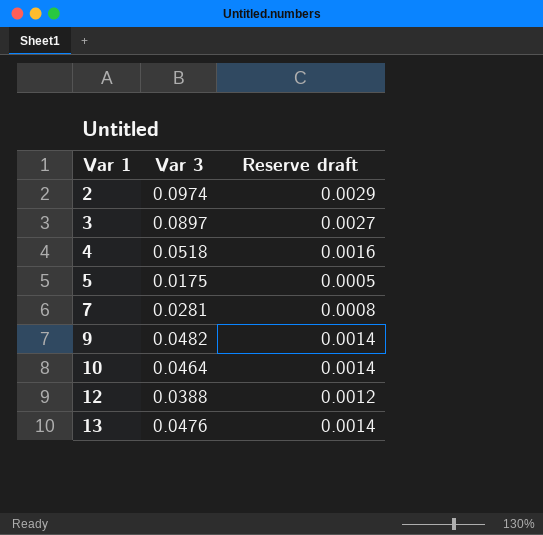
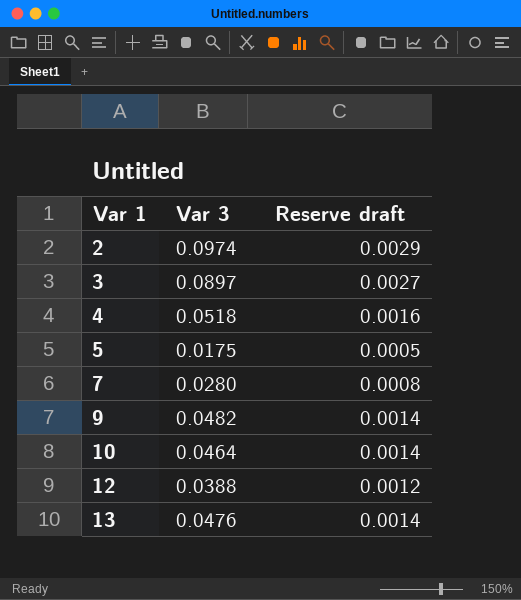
7 | Var 3: 0.0281 -> 0.0280

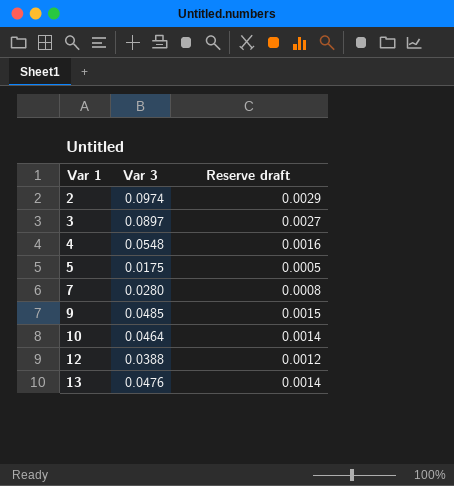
4 | Var 3: 0.0518 -> 0.0548
9 | Var 3: 0.0482 -> 0.0485
9 | Reserve draft: 0.0014 -> 0.0015

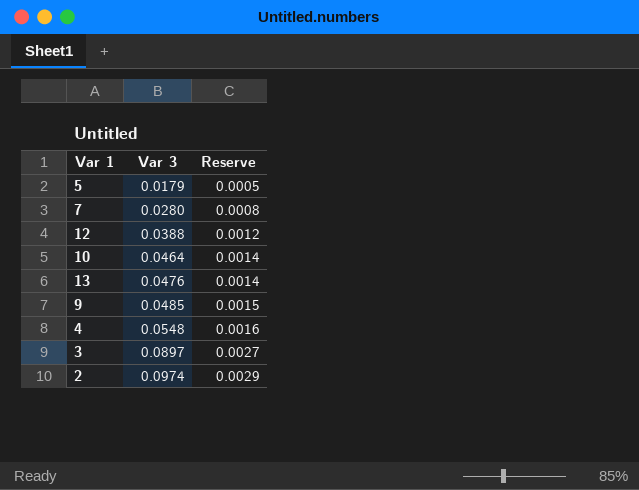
row order: Var 1 ascending -> Var 3 ascending
column name: Reserve draft -> Reserve
5 | Var 3: 0.0175 -> 0.0179

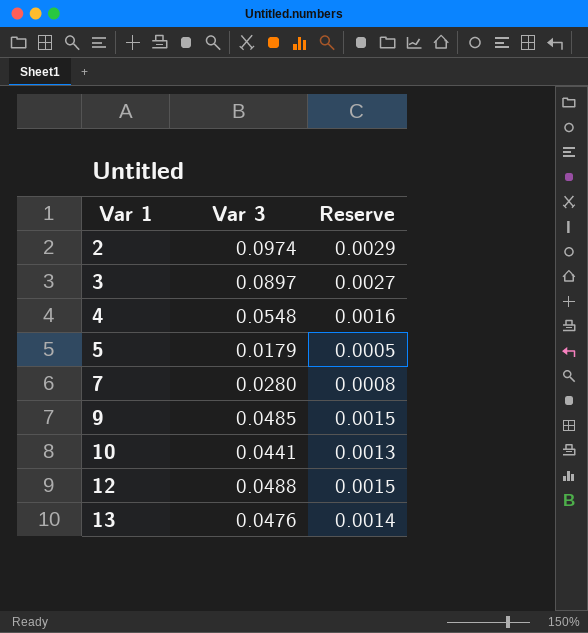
row order: Var 3 ascending -> Var 1 ascending
10 | Var 3: 0.0464 -> 0.0441
10 | Reserve: 0.0014 -> 0.0013
12 | Var 3: 0.0388 -> 0.0488
12 | Reserve: 0.0012 -> 0.0015

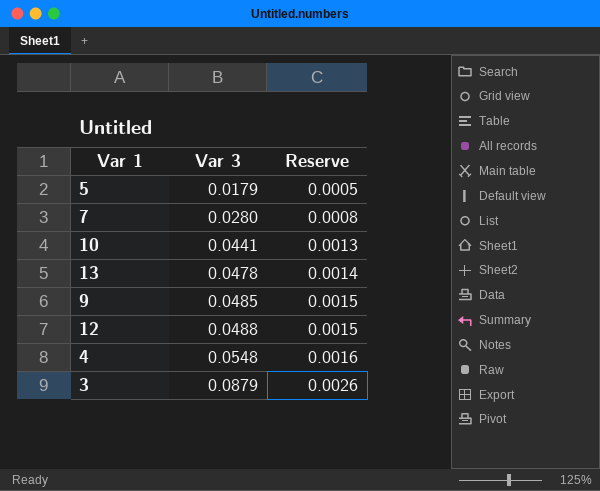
row order: Var 1 ascending -> Var 3 ascending
row 2: 0.0974 | 0.0029 -> none
13 | Var 3: 0.0476 -> 0.0478
3 | Var 3: 0.0897 -> 0.0879
3 | Reserve: 0.0027 -> 0.0026

